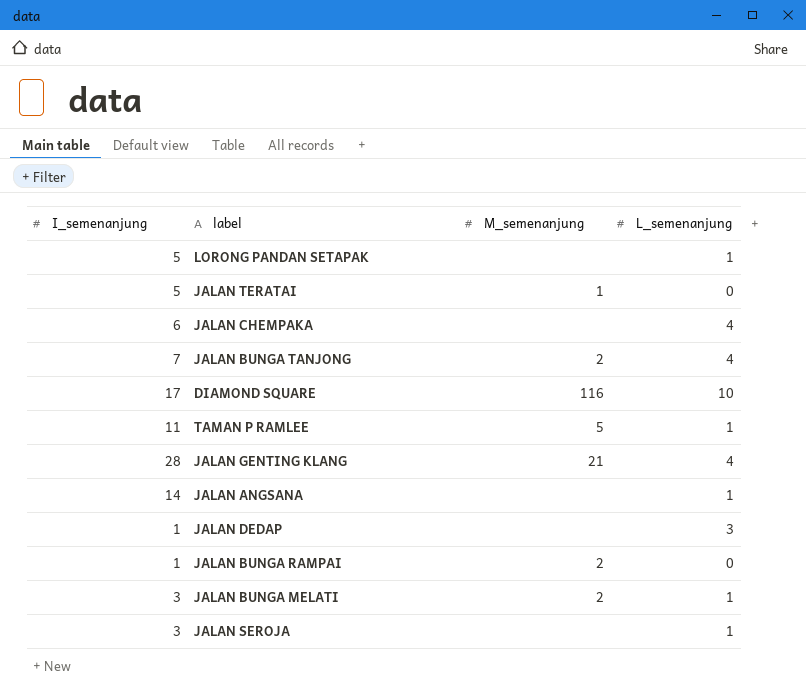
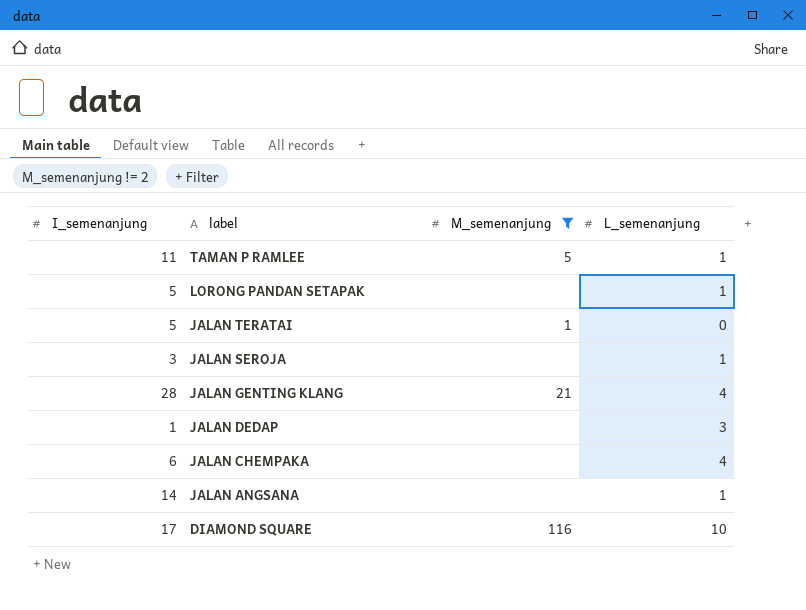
filter: none -> M_semenanjung != 2
row order: none -> label descending

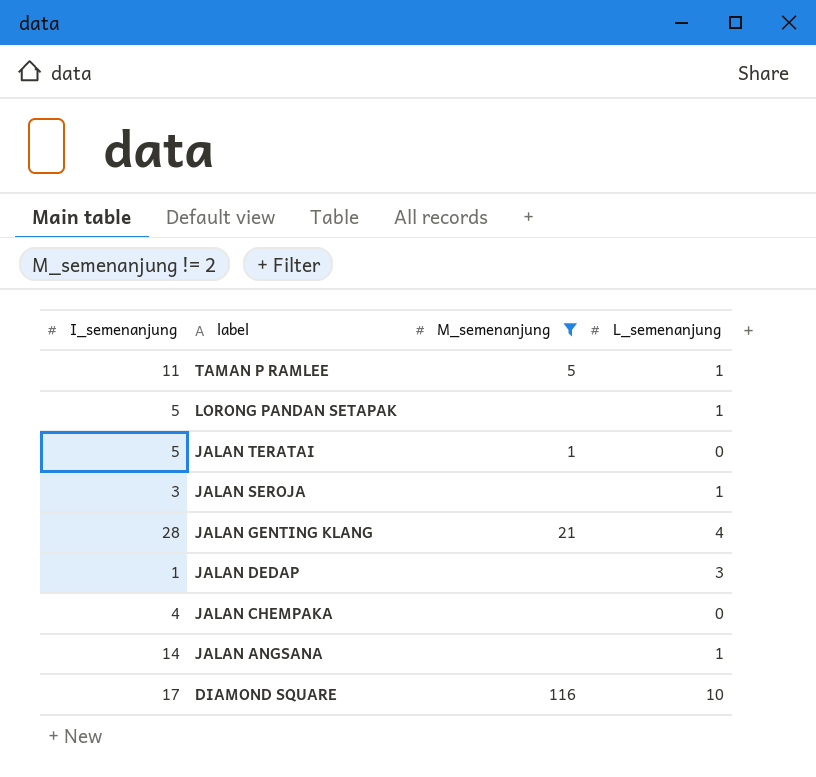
JALAN CHEMPAKA | I_semenanjung: 6 -> 4
JALAN CHEMPAKA | L_semenanjung: 4 -> 0

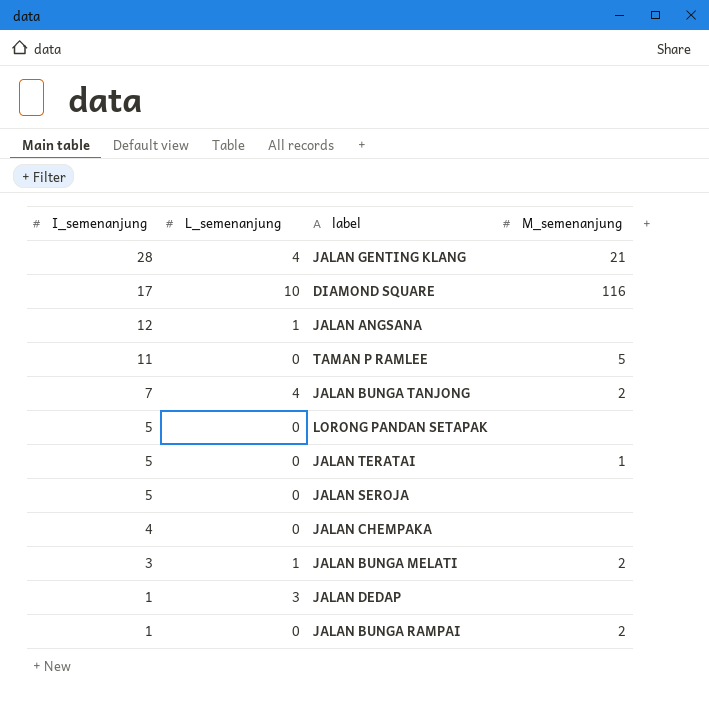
filter: M_semenanjung != 2 -> none
row order: label descending -> I_semenanjung descending
column L_semenanjung | position: 4 -> 2
JALAN ANGSANA | I_semenanjung: 14 -> 12
TAMAN P RAMLEE | L_semenanjung: 1 -> 0
LORONG PANDAN SETAPAK | L_semenanjung: 1 -> 0
JALAN SEROJA | I_semenanjung: 3 -> 5
JALAN SEROJA | L_semenanjung: 1 -> 0

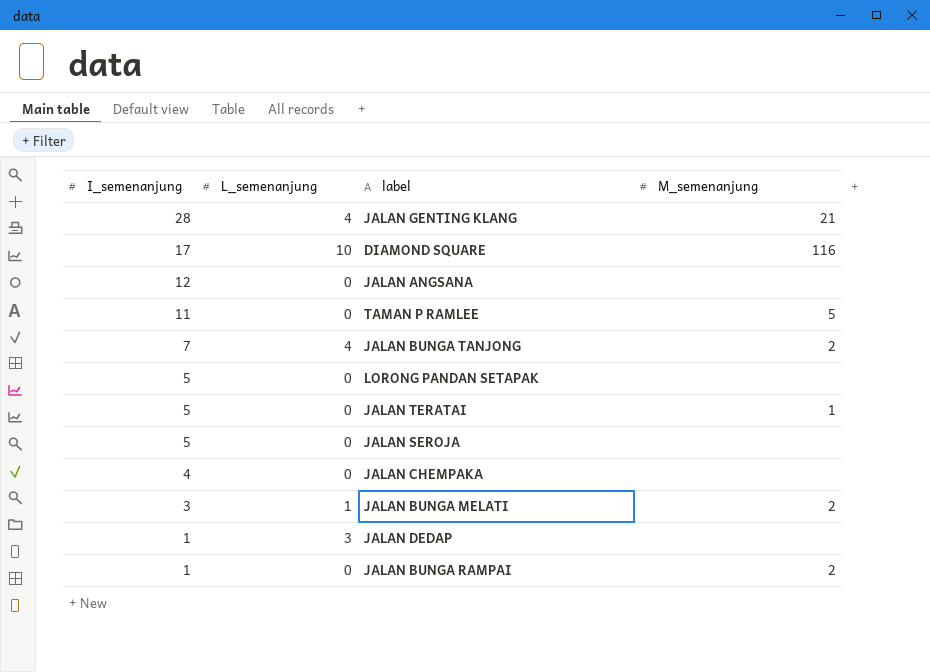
JALAN ANGSANA | L_semenanjung: 1 -> 0

